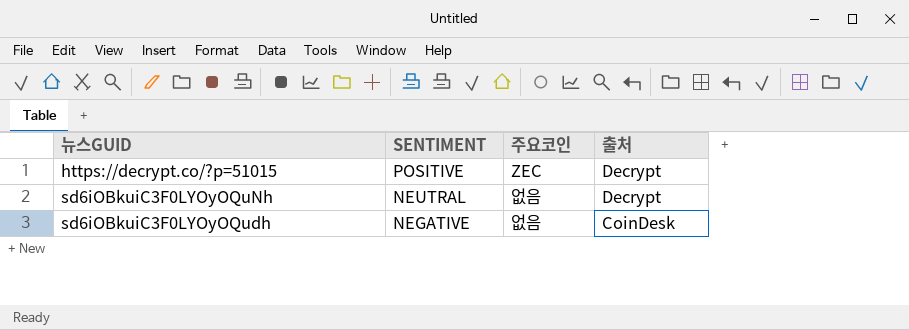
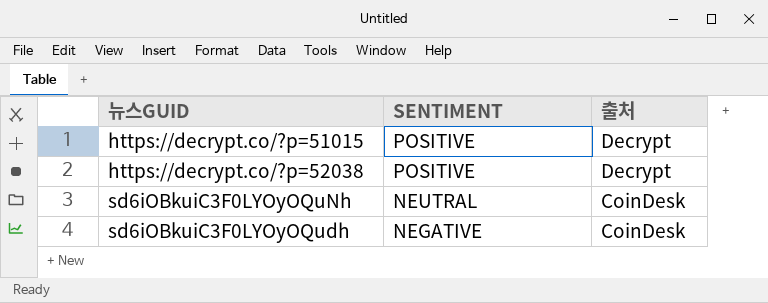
column 주요코인 | position: 3 -> none
row https://decrypt.co/?p=52038: none -> POSITIVE | Decrypt
sd6iOBkuiC3F0LYOyOQuNh | 출처: Decrypt -> CoinDesk

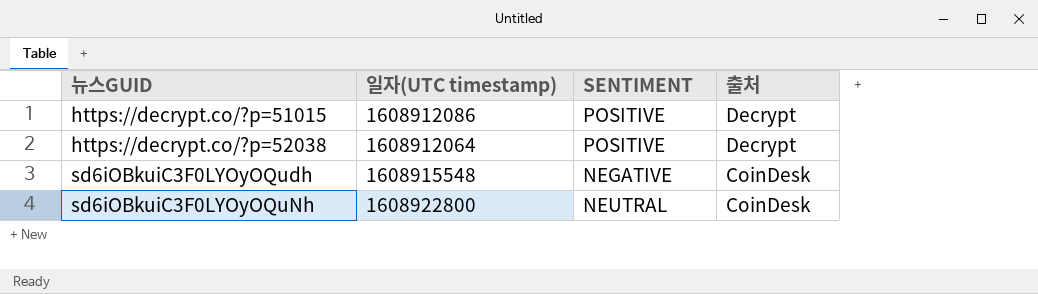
row order: SENTIMENT descending -> 뉴스GUID ascending
column 일자(UTC timestamp) | position: none -> 2

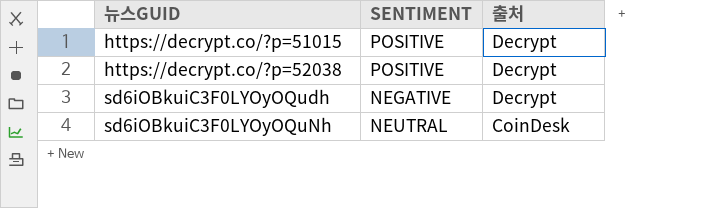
column 일자(UTC timestamp) | position: 2 -> none
sd6iOBkuiC3F0LYOyOQudh | 출처: CoinDesk -> Decrypt

